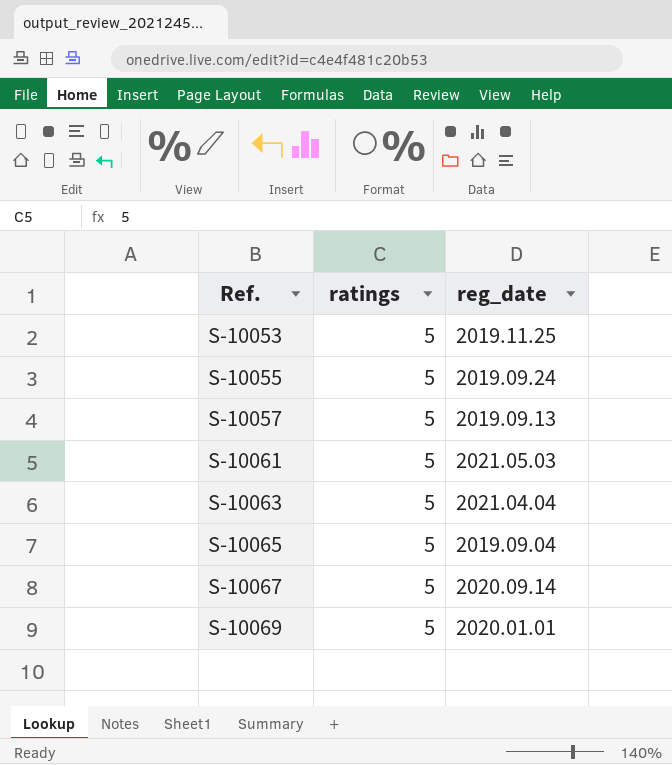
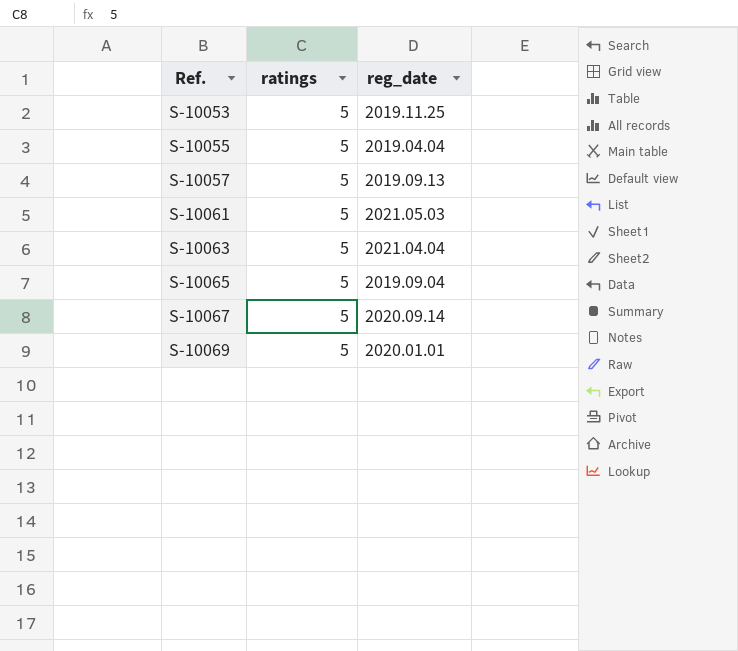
S-10055 | reg_date: 2019.09.24 -> 2019.04.04

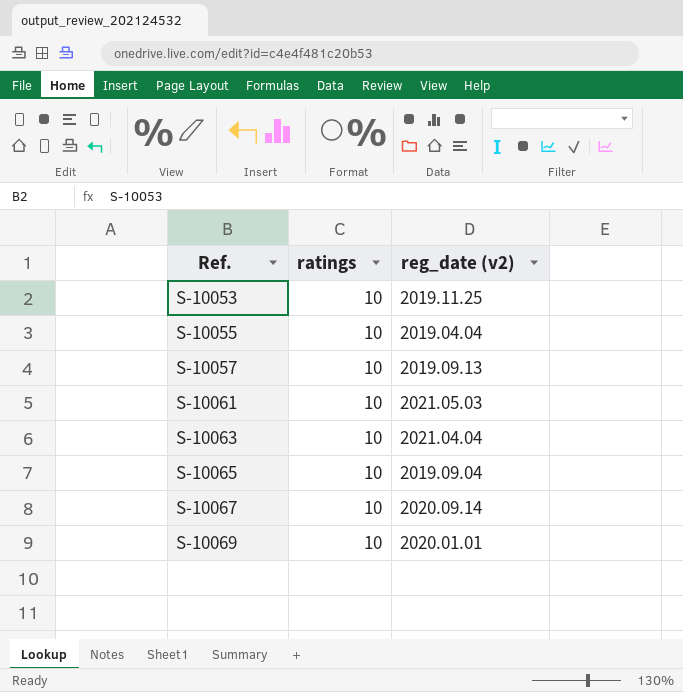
column name: reg_date -> reg_date (v2)
S-10053 | ratings: 5 -> 10
S-10055 | ratings: 5 -> 10
S-10057 | ratings: 5 -> 10
S-10061 | ratings: 5 -> 10
S-10063 | ratings: 5 -> 10
S-10065 | ratings: 5 -> 10
S-10067 | ratings: 5 -> 10
S-10069 | ratings: 5 -> 10

